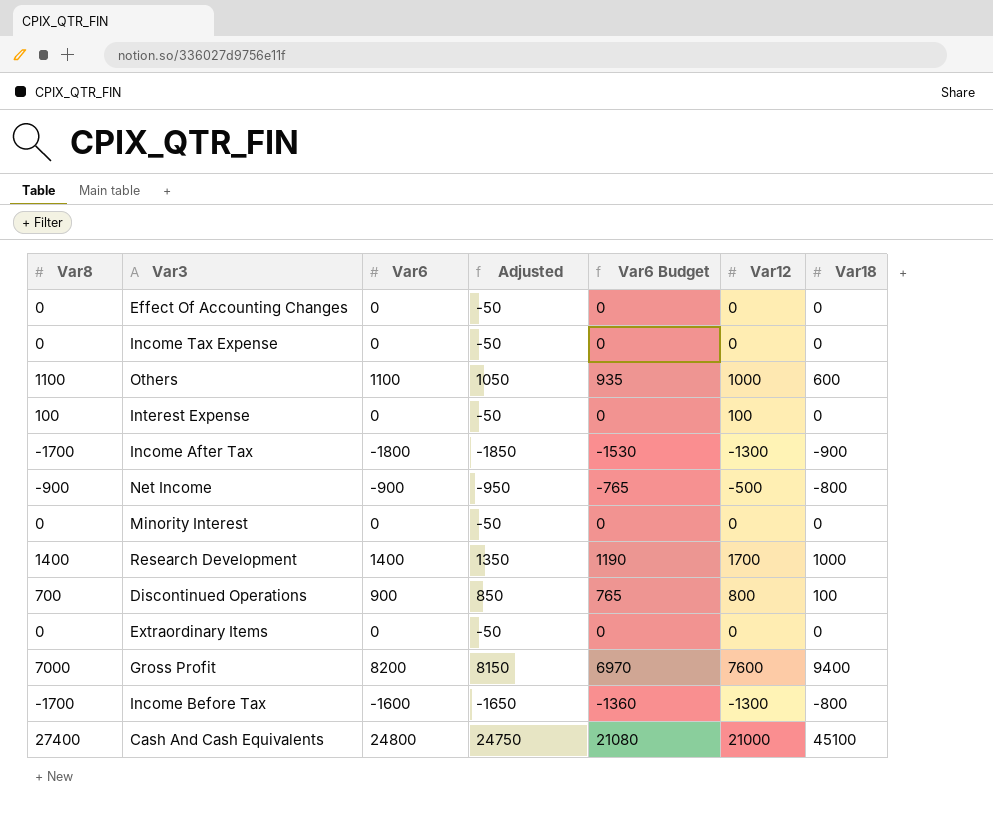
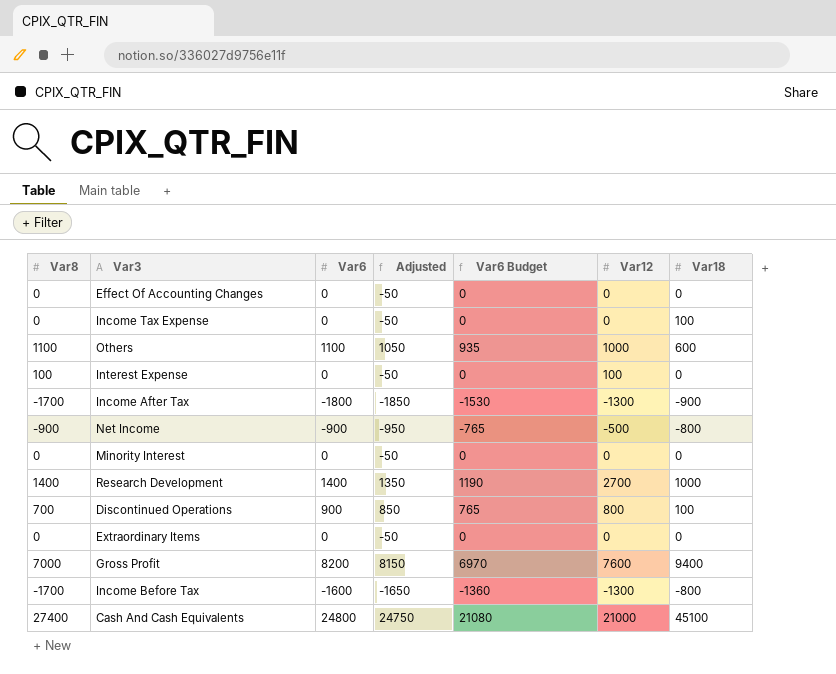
Income Tax Expense | Var18: 0 -> 100
Research Development | Var12: 1700 -> 2700

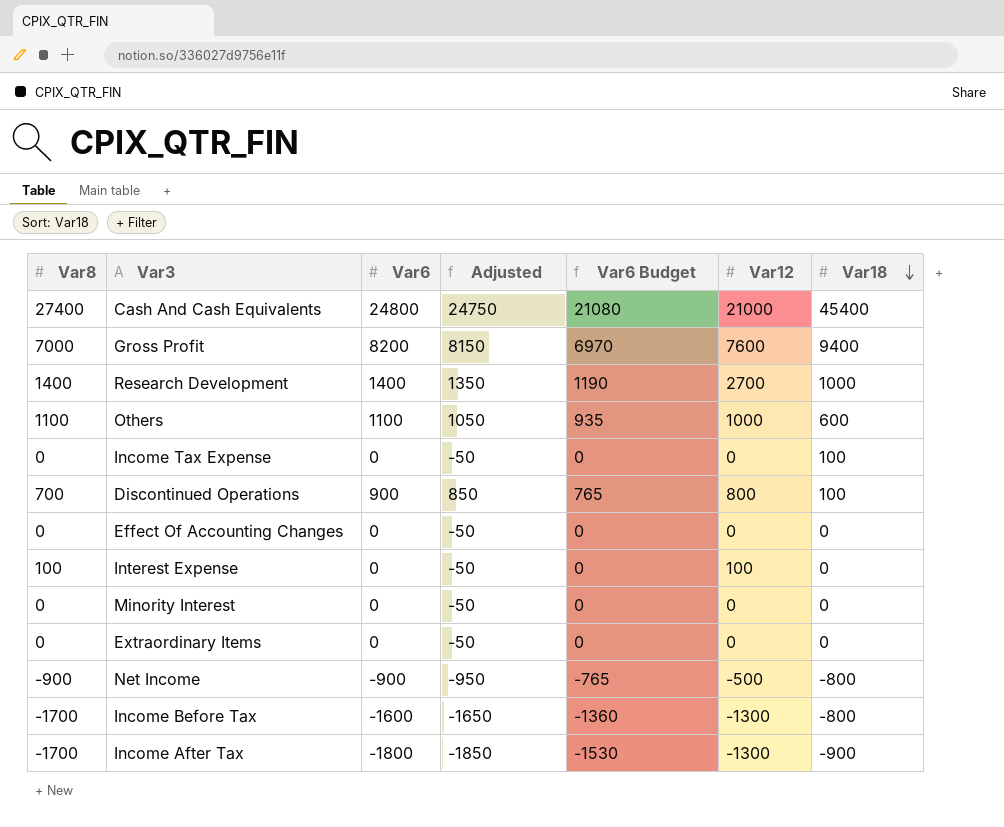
row order: none -> Var18 descending
Cash And Cash Equivalents | Var18: 45100 -> 45400

